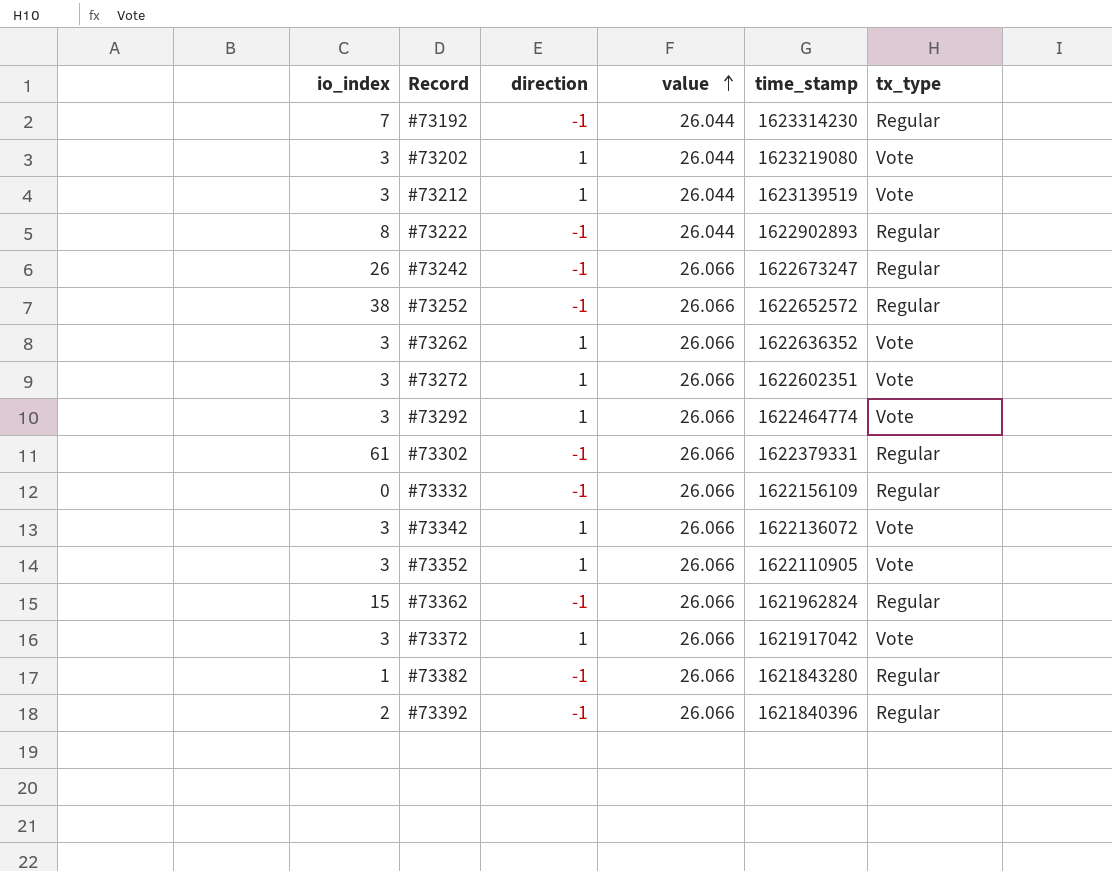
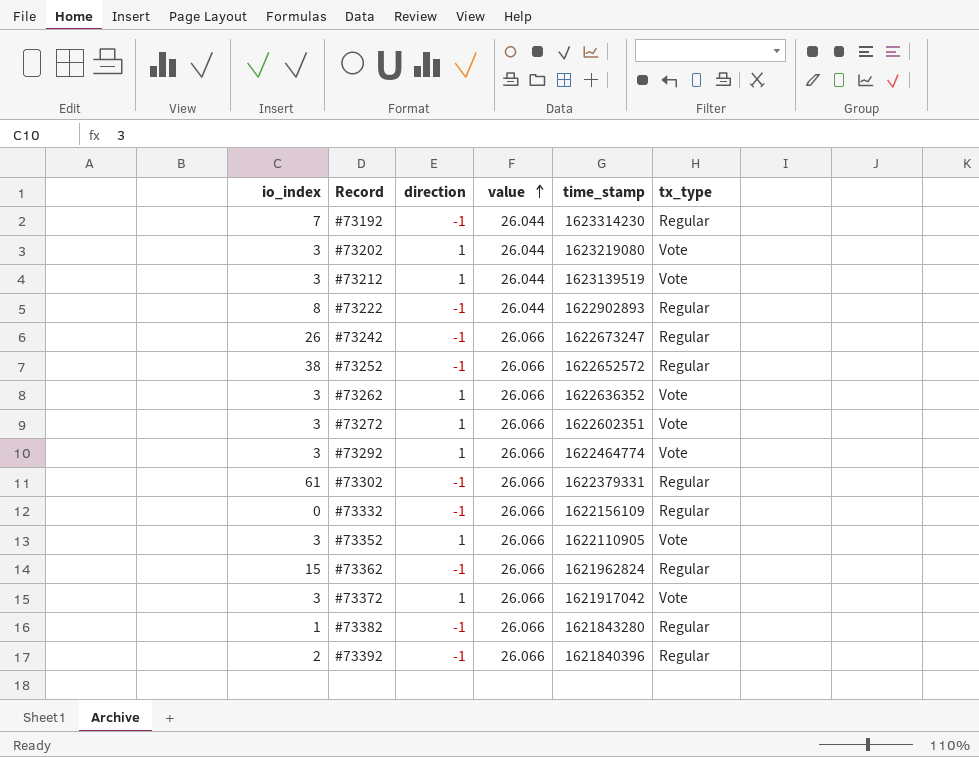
row #73342: 3 | 1 | 26.066 | 1622136072 | Vote -> none

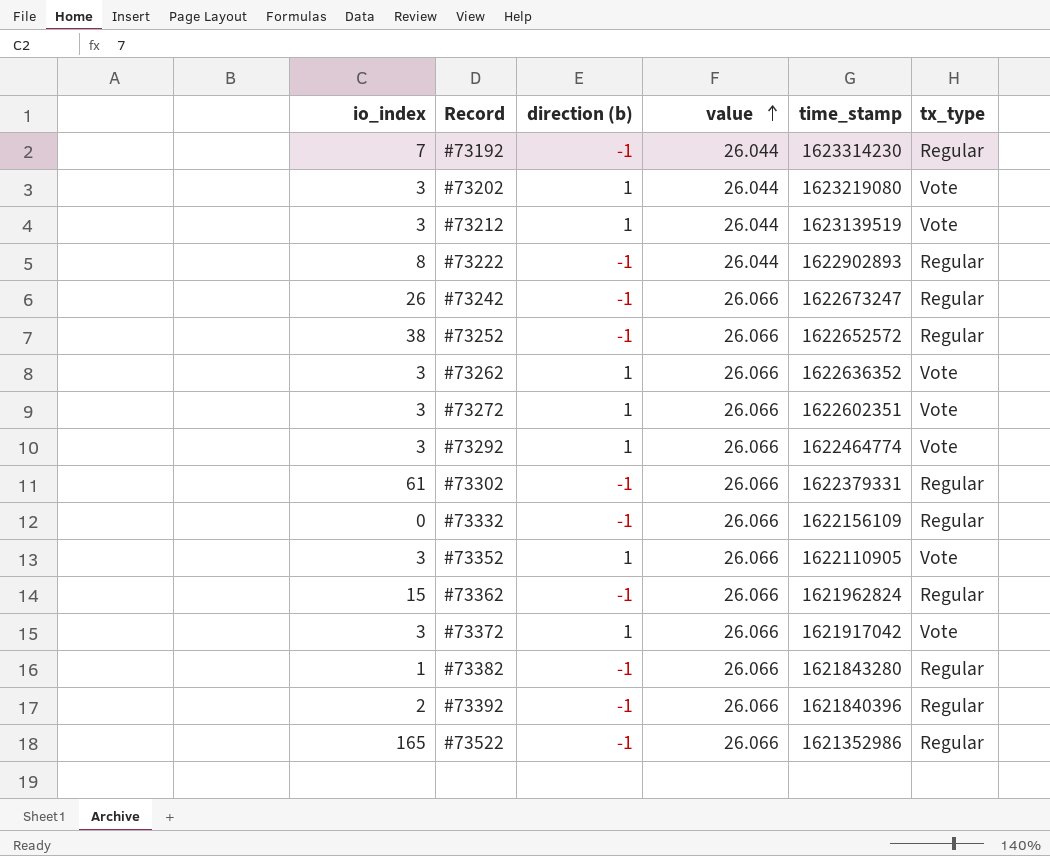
column name: direction -> direction (b)
row #73522: none -> 165 | -1 | 26.066 | 1621352986 | Regular

